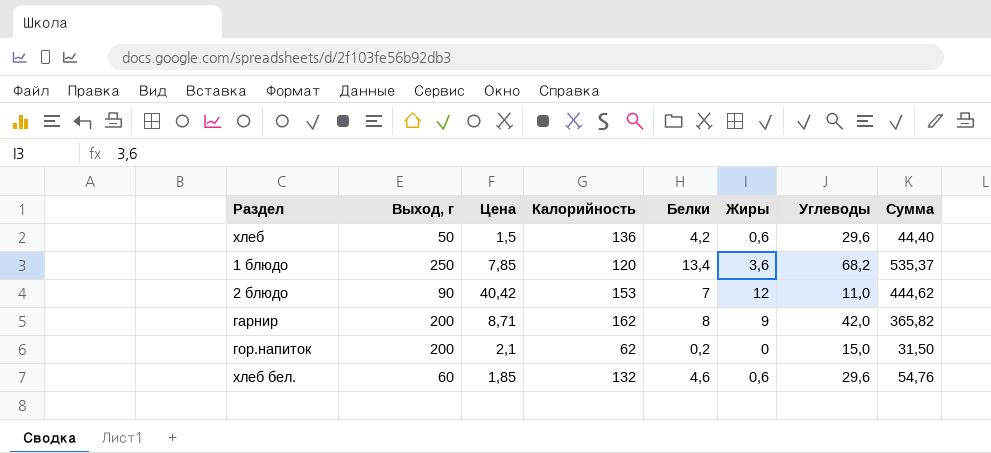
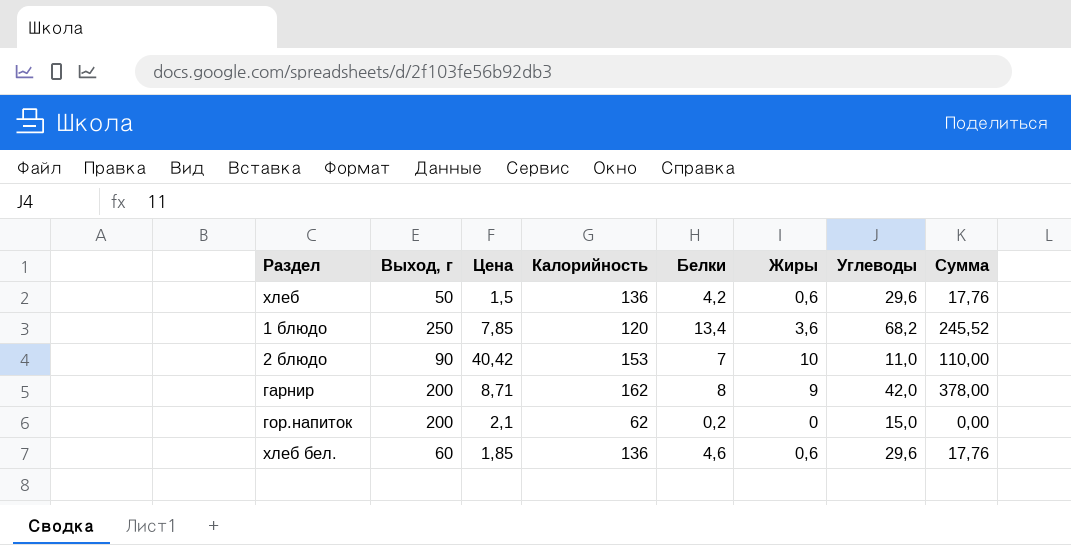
column Сумма | formula: [Цена] * [Углеводы] -> [Жиры] * [Углеводы]
2 блюдо | Жиры: 12 -> 10
хлеб бел. | Калорийность: 132 -> 136

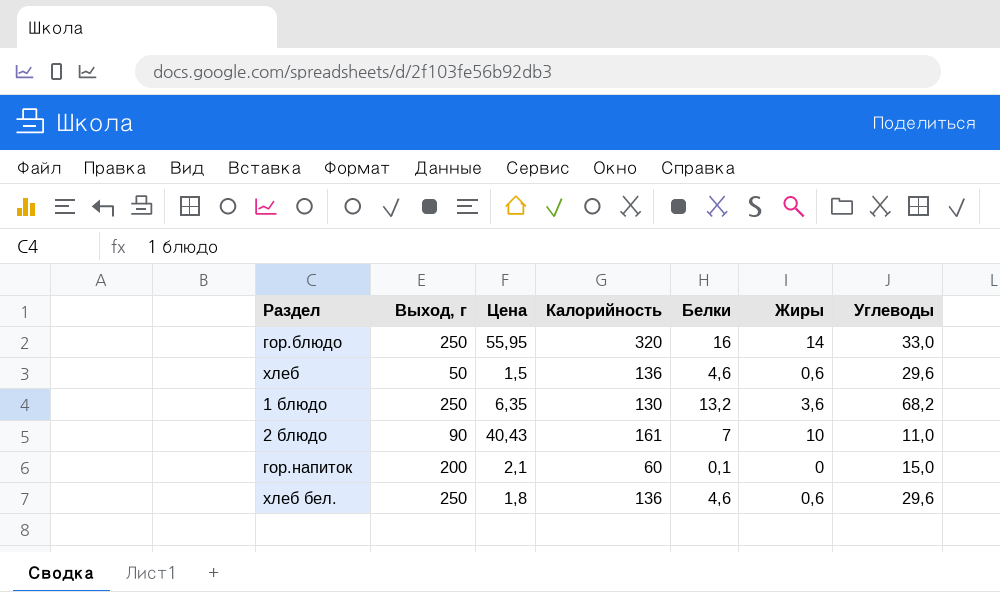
column Сумма | formula: [Жиры] * [Углеводы] -> none
row гарнир: 200 | 8,71 | 162 | 8 | 9 | 42,0 | 378,00 -> none
row гор.блюдо: none -> 250 | 55,95 | 320 | 16 | 14 | 33,0
хлеб | Белки: 4,2 -> 4,6
1 блюдо | Цена: 7,85 -> 6,35
1 блюдо | Калорийность: 120 -> 130
1 блюдо | Белки: 13,4 -> 13,2
2 блюдо | Цена: 40,42 -> 40,43
2 блюдо | Калорийность: 153 -> 161
гор.напиток | Калорийность: 62 -> 60
гор.напиток | Белки: 0,2 -> 0,1
хлеб бел. | Выход, г: 60 -> 250
хлеб бел. | Цена: 1,85 -> 1,8

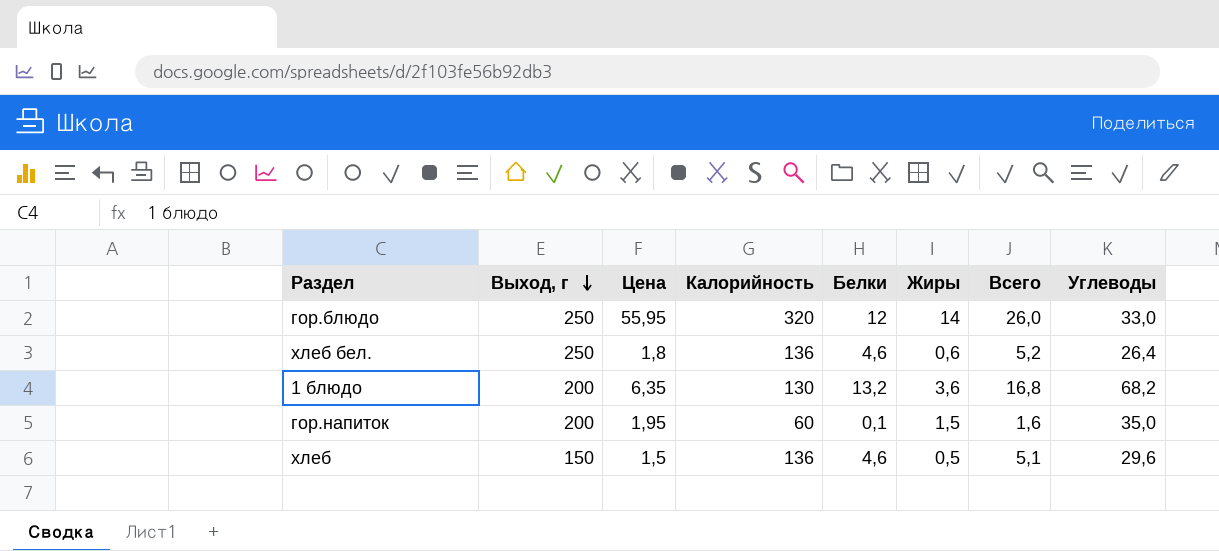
row order: none -> Выход, г descending
column Всего | formula: none -> [Белки] + [Жиры]
row 2 блюдо: 90 | 40,43 | 161 | 7 | 10 | 11,0 -> none
гор.блюдо | Белки: 16 -> 12
хлеб бел. | Углеводы: 29,6 -> 26,4
1 блюдо | Выход, г: 250 -> 200
гор.напиток | Цена: 2,1 -> 1,95
гор.напиток | Жиры: 0 -> 1,5
гор.напиток | Углеводы: 15,0 -> 35,0
хлеб | Выход, г: 50 -> 150
хлеб | Жиры: 0,6 -> 0,5

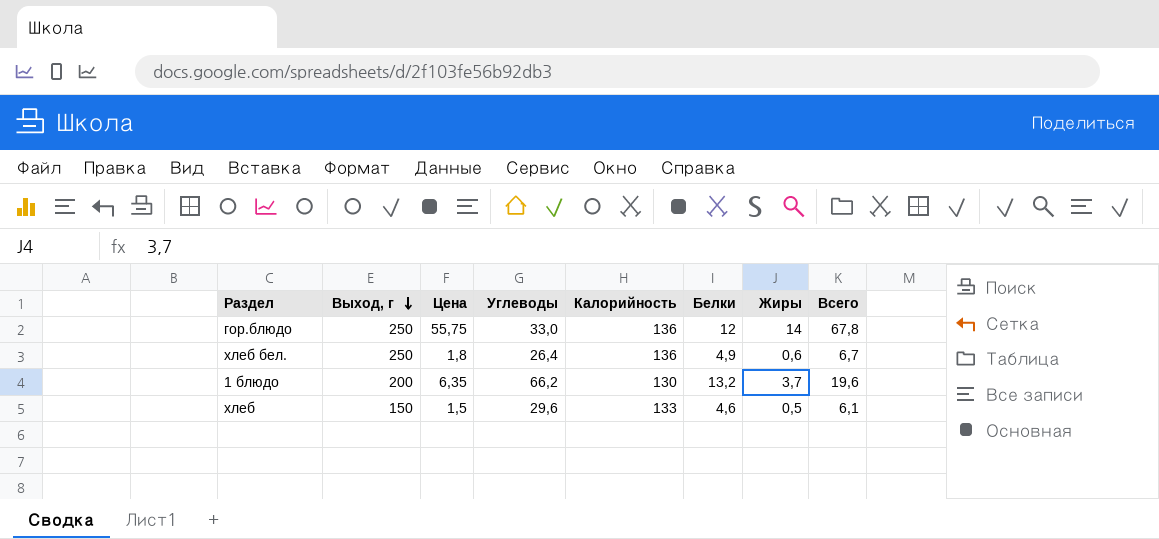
column Углеводы | position: 8 -> 4
column Всего | formula: [Белки] + [Жиры] -> [Цена] + [Белки]
row гор.напиток: 200 | 1,95 | 60 | 0,1 | 1,5 | 1,6 | 35,0 -> none
гор.блюдо | Цена: 55,95 -> 55,75
гор.блюдо | Калорийность: 320 -> 136
хлеб бел. | Белки: 4,6 -> 4,9
1 блюдо | Углеводы: 68,2 -> 66,2
1 блюдо | Жиры: 3,6 -> 3,7
хлеб | Калорийность: 136 -> 133

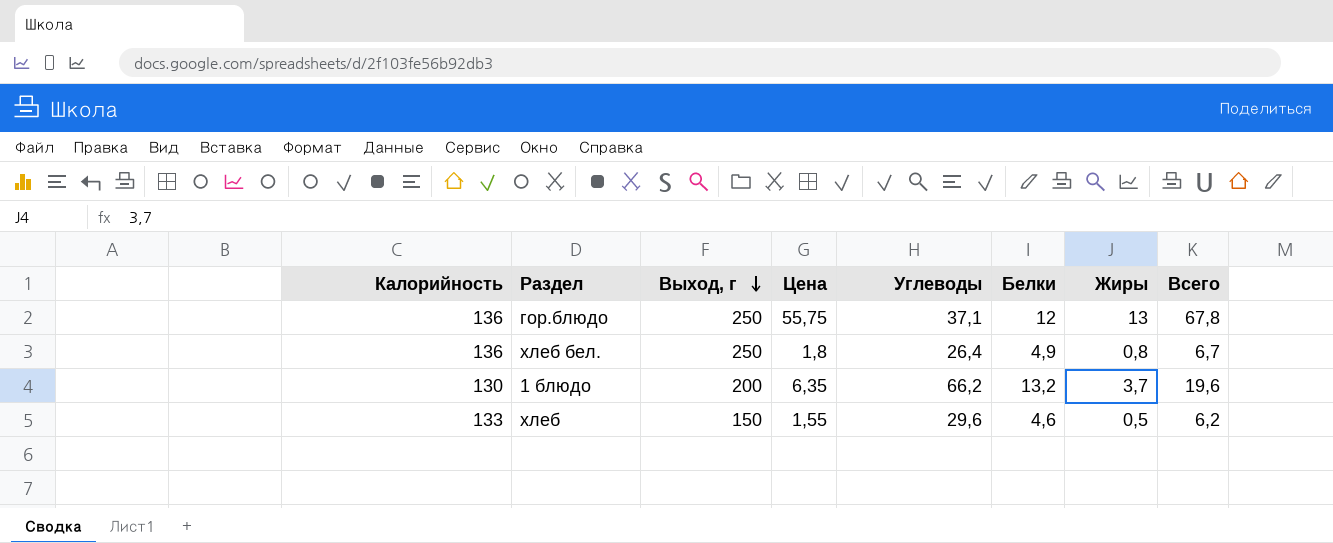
column Калорийность | position: 5 -> 1
гор.блюдо | Углеводы: 33,0 -> 37,1
гор.блюдо | Жиры: 14 -> 13
хлеб бел. | Жиры: 0,6 -> 0,8
хлеб | Цена: 1,5 -> 1,55
хлеб | Всего: 6,1 -> 6,2

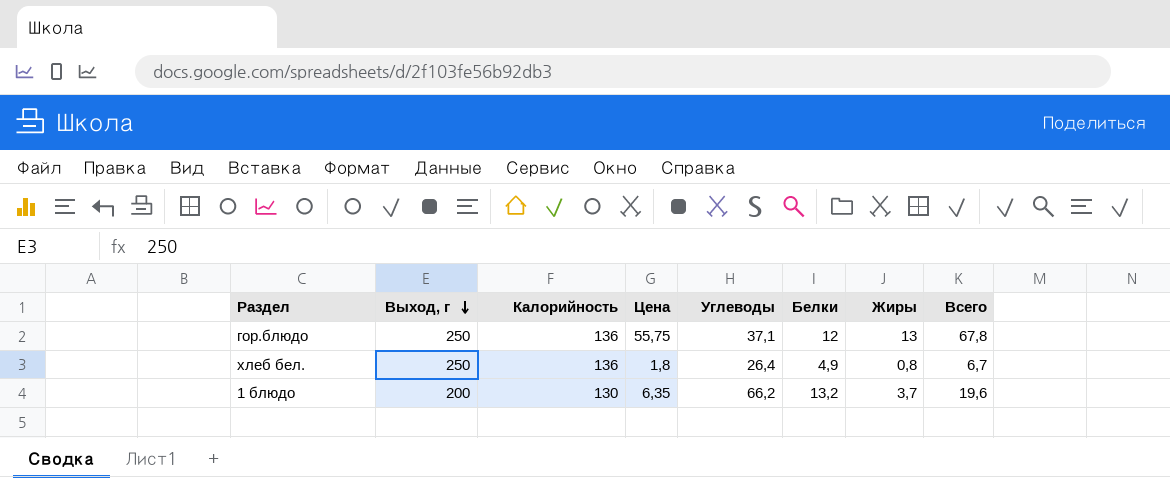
column Калорийность | position: 1 -> 3
row хлеб: 133 | 150 | 1,55 | 29,6 | 4,6 | 0,5 | 6,2 -> none

